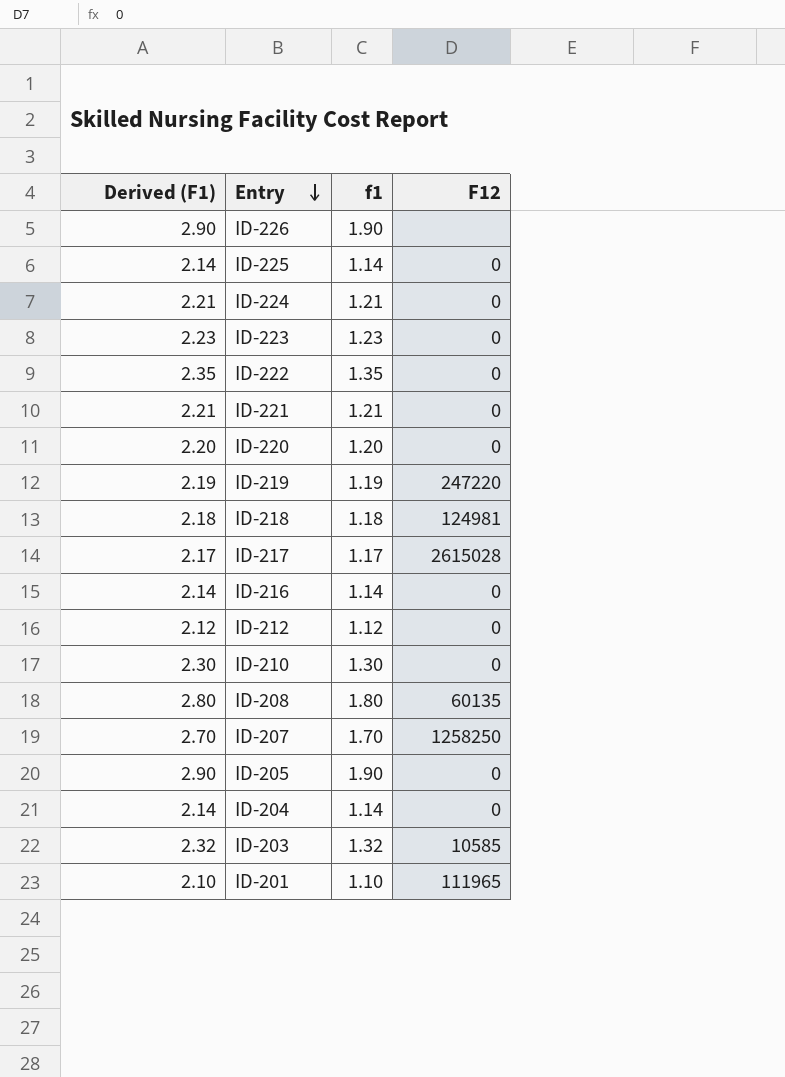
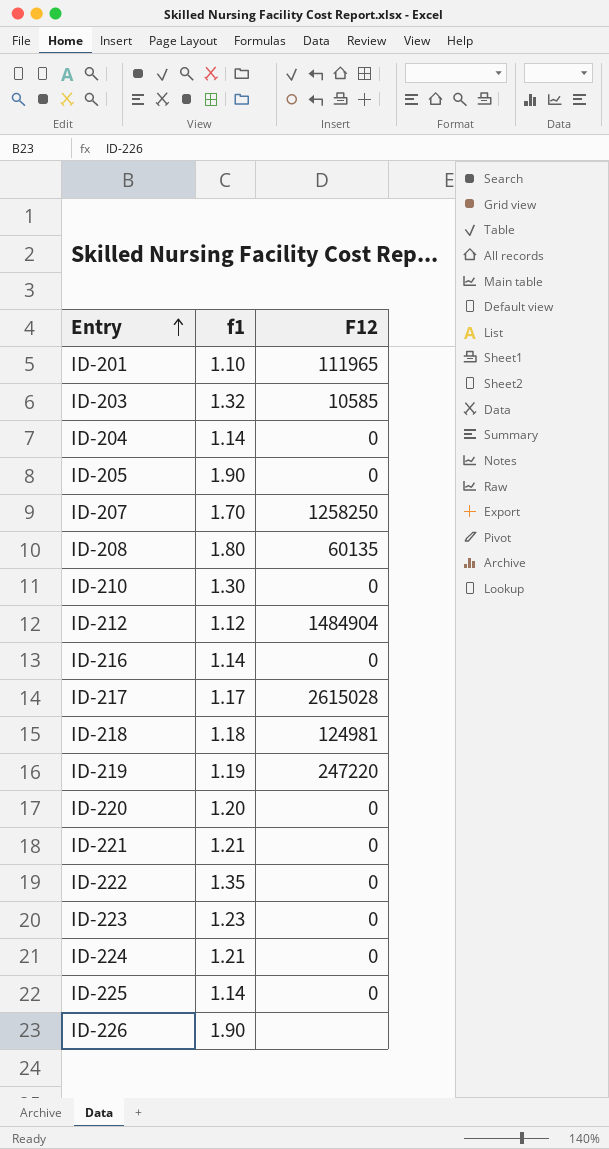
row order: Entry descending -> Entry ascending
column Derived (F1) | formula: [f1] + 1 -> none
ID-212 | F12: 0 -> 1484904

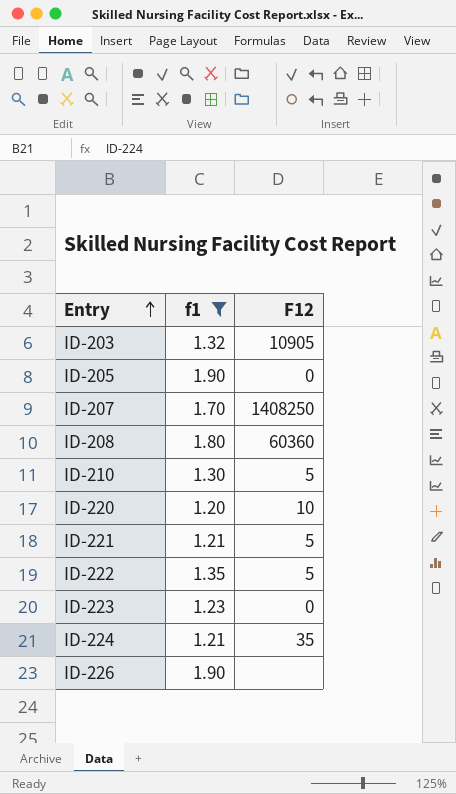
filter: none -> f1 >= 1.20
ID-203 | F12: 10585 -> 10905
ID-207 | F12: 1258250 -> 1408250
ID-208 | F12: 60135 -> 60360
ID-210 | F12: 0 -> 5
ID-220 | F12: 0 -> 10
ID-221 | F12: 0 -> 5
ID-222 | F12: 0 -> 5
ID-224 | F12: 0 -> 35

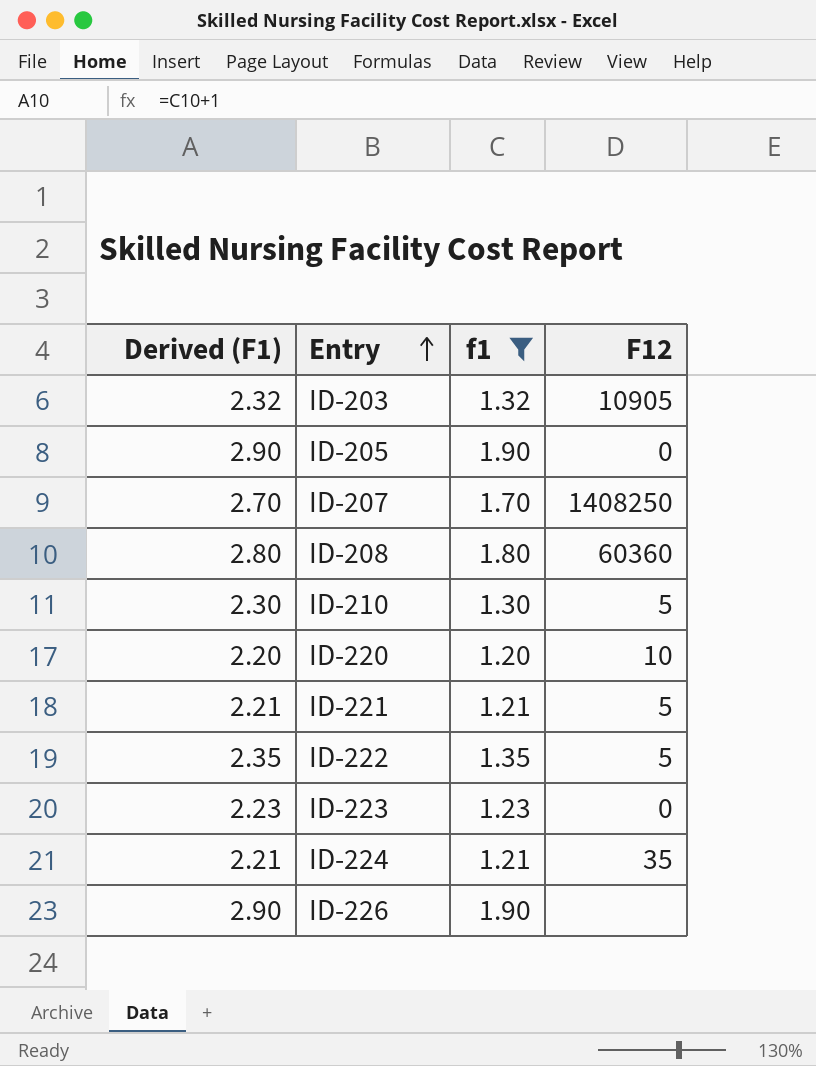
column Derived (F1) | formula: none -> [f1] + 1

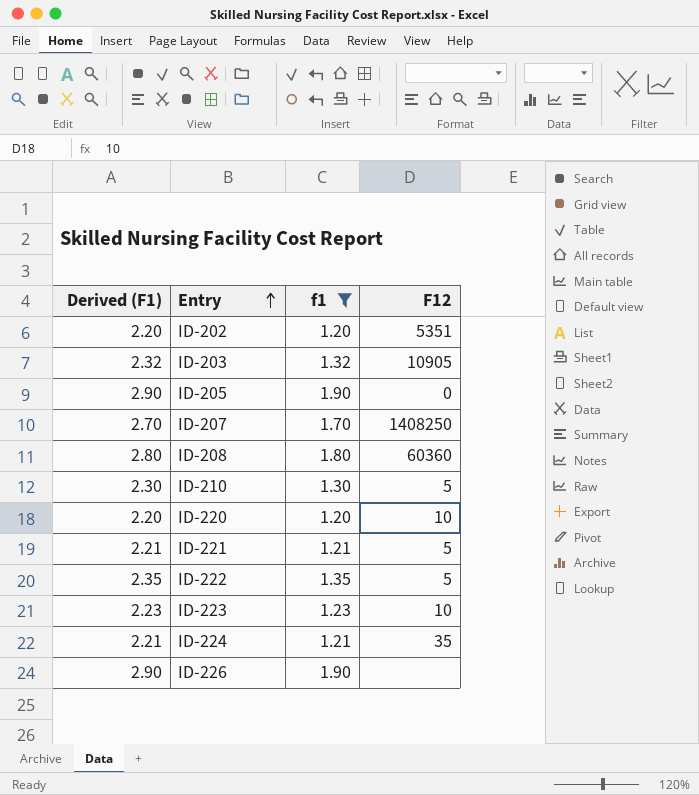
row ID-202: none -> 2.20 | 1.20 | 5351
ID-223 | F12: 0 -> 10

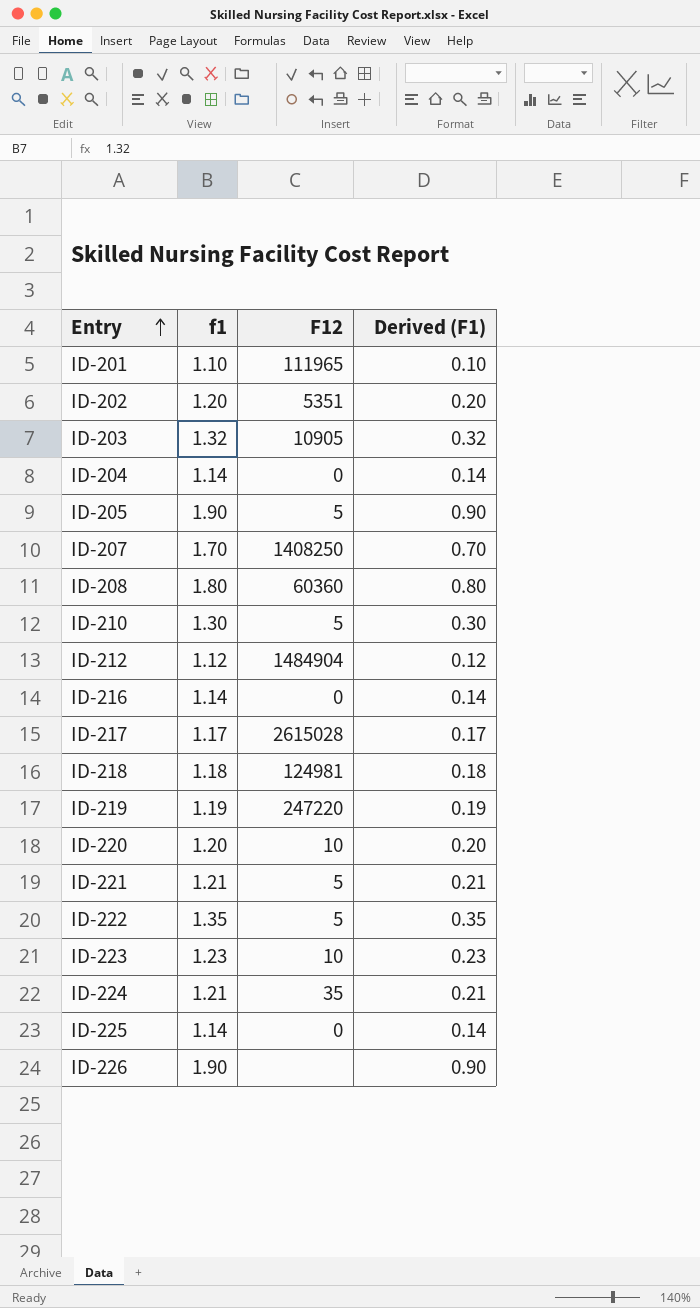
filter: f1 >= 1.20 -> none
column Derived (F1) | formula: [f1] + 1 -> [f1] - 1
column Derived (F1) | position: 1 -> 4
ID-205 | F12: 0 -> 5

